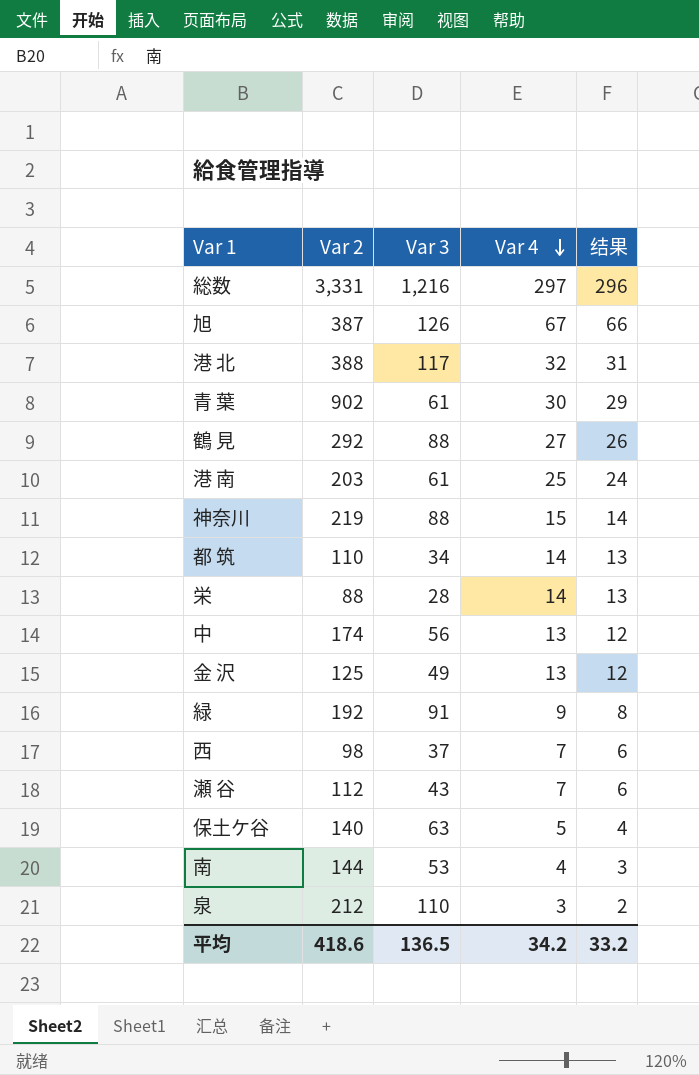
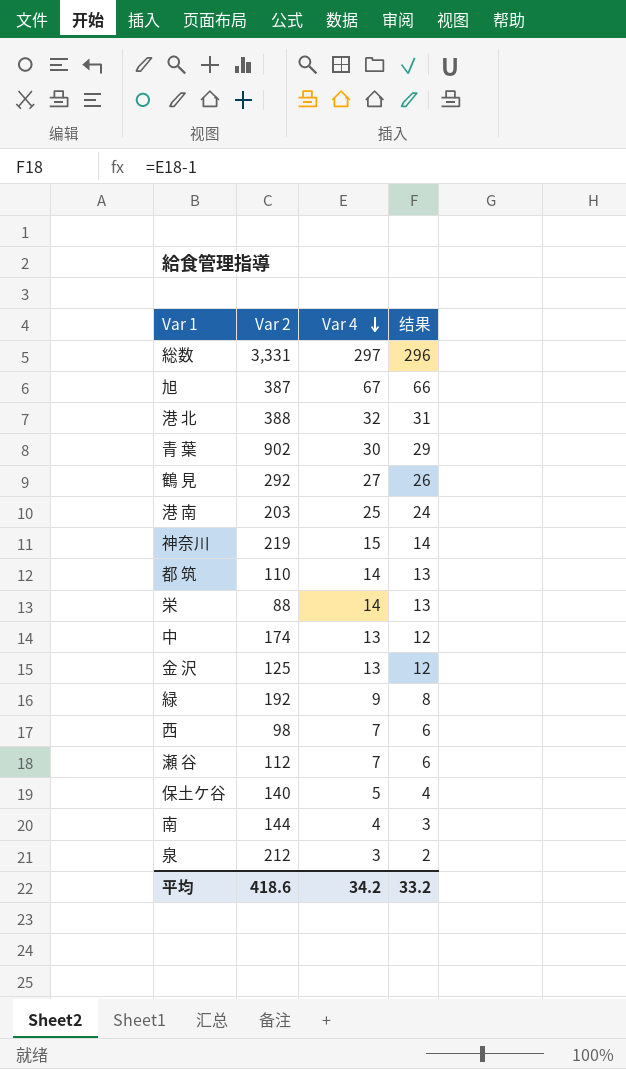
column Var 3 | position: 3 -> none

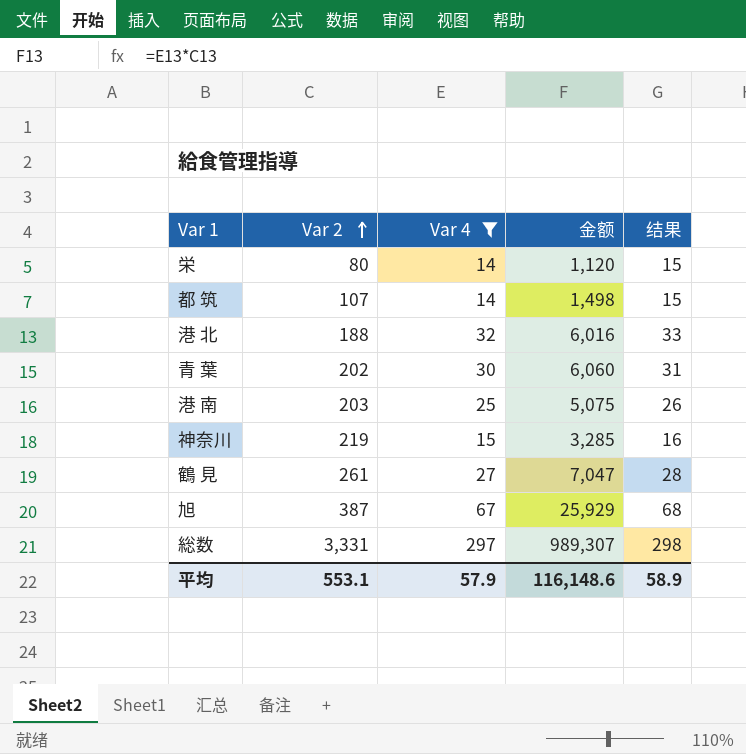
filter: none -> Var 4 >= 14
row order: Var 4 descending -> Var 2 ascending
column 金额 | formula: none -> [Var 2] * [Var 4]
column 结果 | formula: [Var 4] - 1 -> [Var 4] + 1
栄 | Var 2: 88 -> 80
都 筑 | Var 2: 110 -> 107
港 北 | Var 2: 388 -> 188
青 葉 | Var 2: 902 -> 202
鶴 見 | Var 2: 292 -> 261
平均 | Var 2: 418.6 -> 553.1
平均 | Var 4: 34.2 -> 57.9
平均 | 结果: 33.2 -> 58.9

